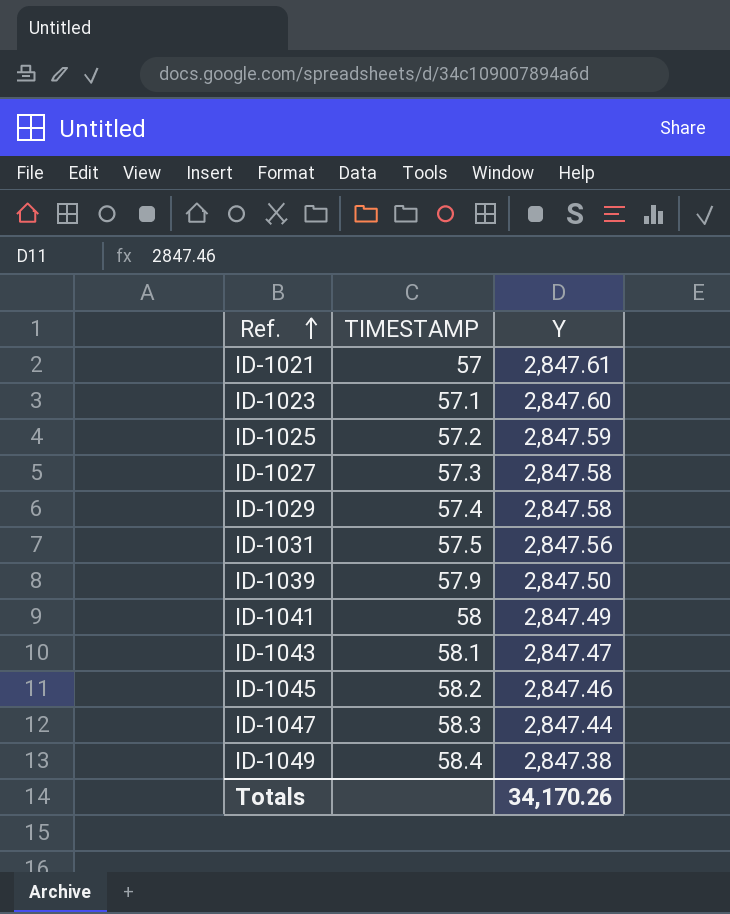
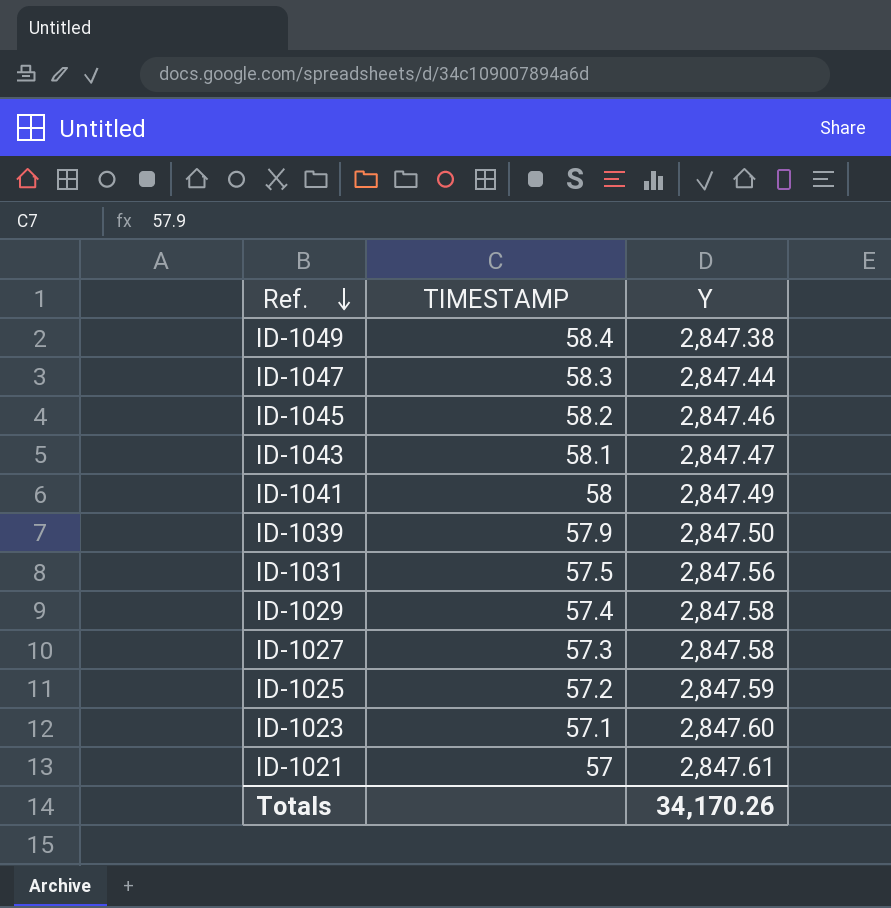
row order: Ref. ascending -> Ref. descending

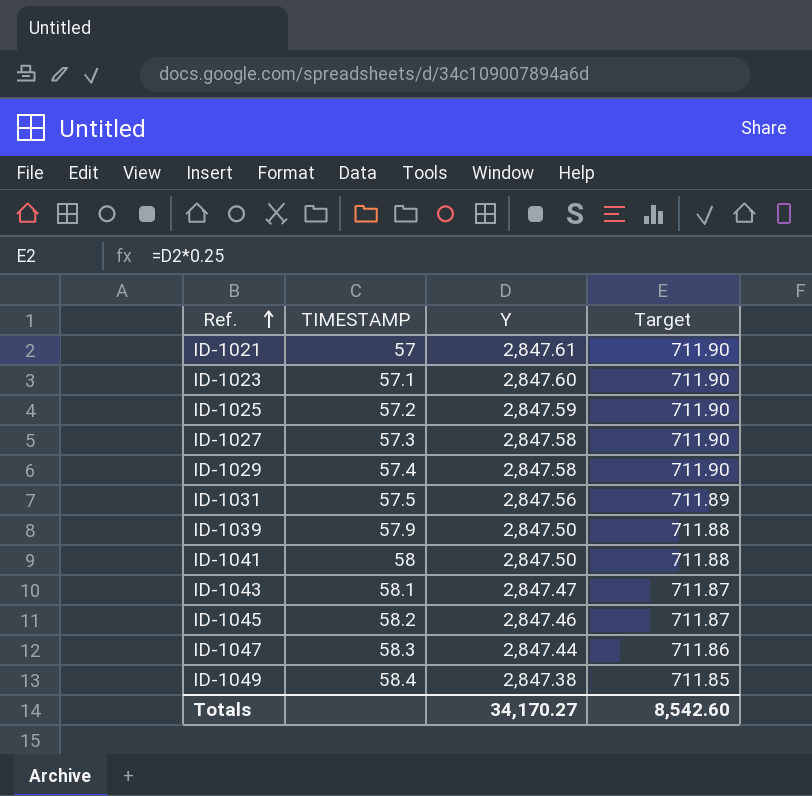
row order: Ref. descending -> Ref. ascending
column Target | formula: none -> [Y] * 0.25
ID-1041 | Y: 2,847.49 -> 2,847.50
Totals | Y: 34,170.26 -> 34,170.27

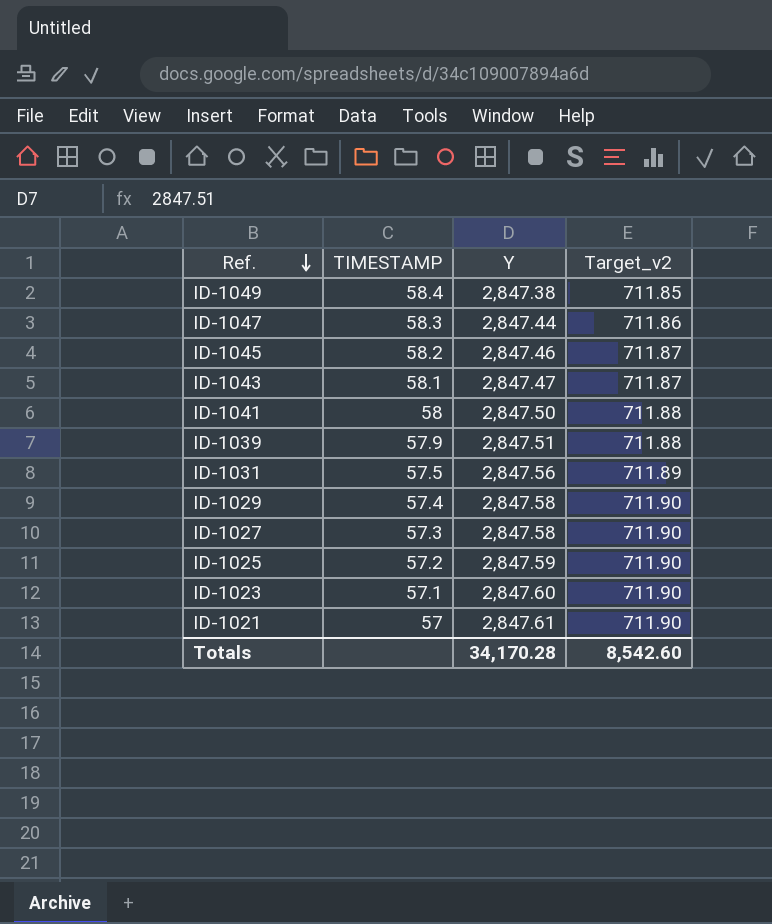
row order: Ref. ascending -> Ref. descending
column name: Target -> Target_v2
ID-1039 | Y: 2,847.50 -> 2,847.51
Totals | Y: 34,170.27 -> 34,170.28

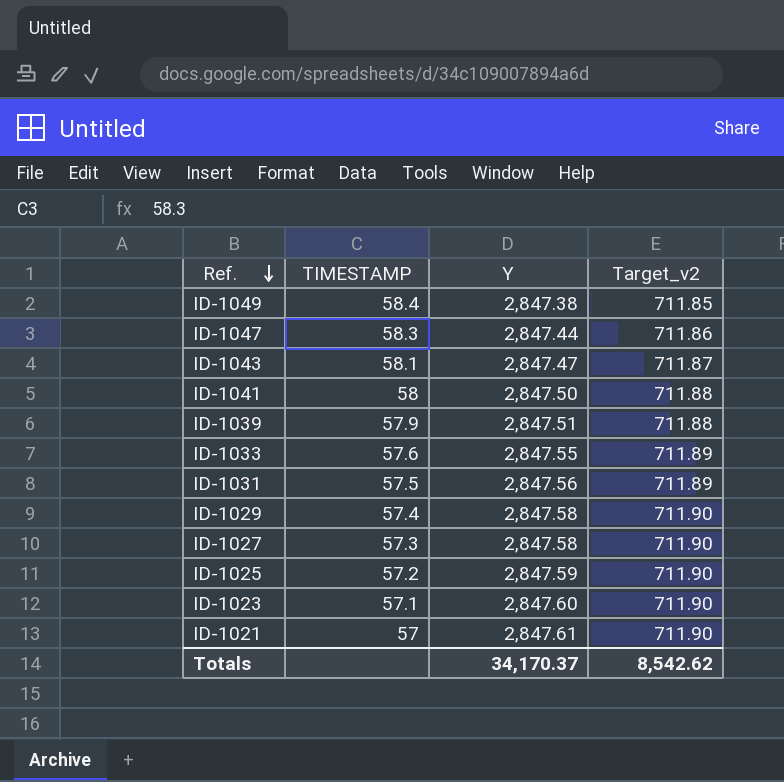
row ID-1045: 58.2 | 2,847.46 | 711.87 -> none
row ID-1033: none -> 57.6 | 2,847.55 | 711.89
Totals | Y: 34,170.28 -> 34,170.37
Totals | Target_v2: 8,542.60 -> 8,542.62

